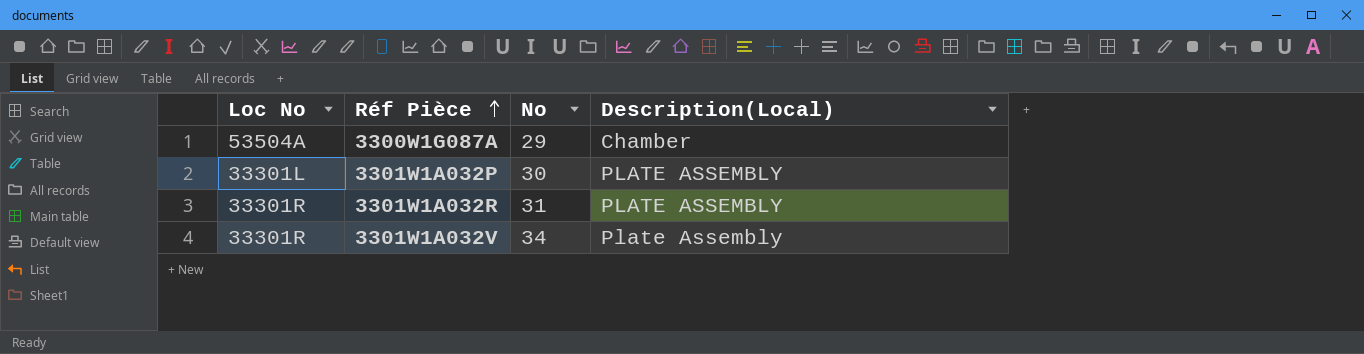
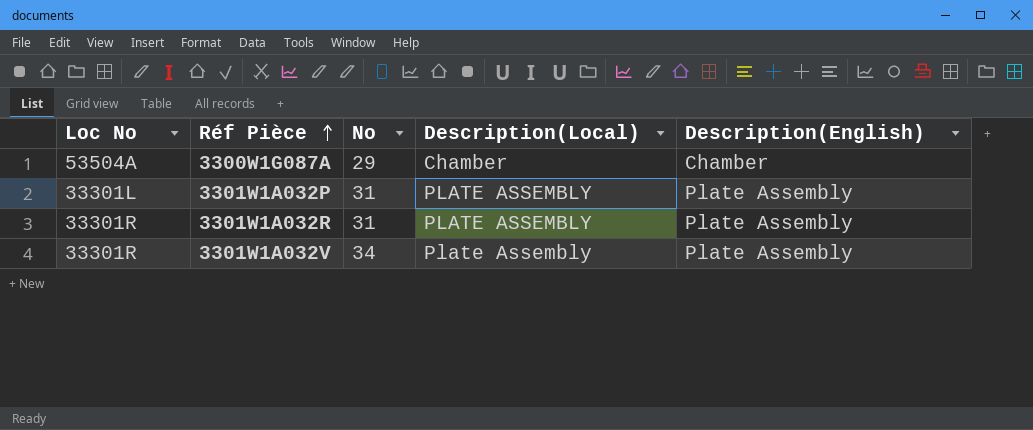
column Description(English) | position: none -> 5
3301W1A032P | No: 30 -> 31

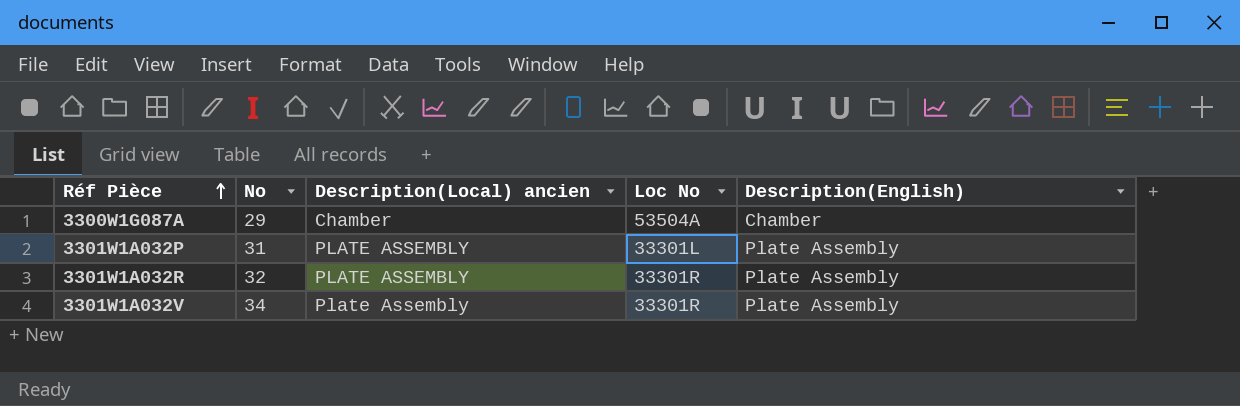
column name: Description(Local) -> Description(Local) ancien
column Loc No | position: 1 -> 4
3301W1A032R | No: 31 -> 32

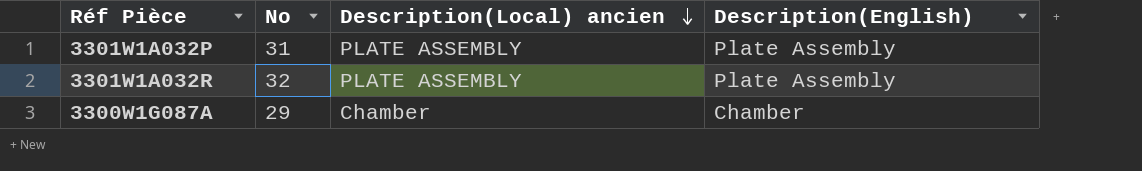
row order: Réf Pièce ascending -> Description(Local) ancien descending
column Loc No | position: 4 -> none
row 3301W1A032V: 34 | Plate Assembly | 33301R | Plate Assembly -> none

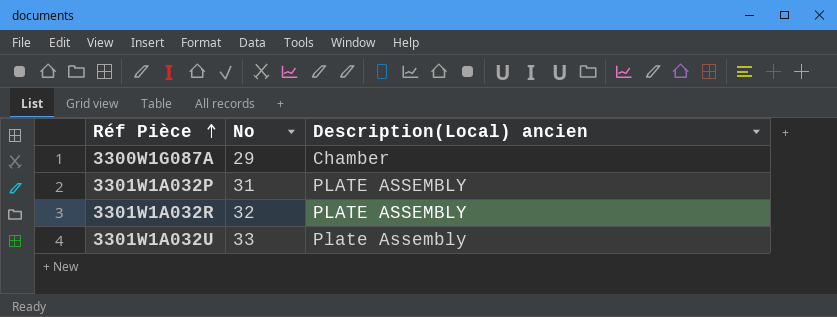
row order: Description(Local) ancien descending -> Réf Pièce ascending
column Description(English) | position: 4 -> none
row 3301W1A032U: none -> 33 | Plate Assembly

